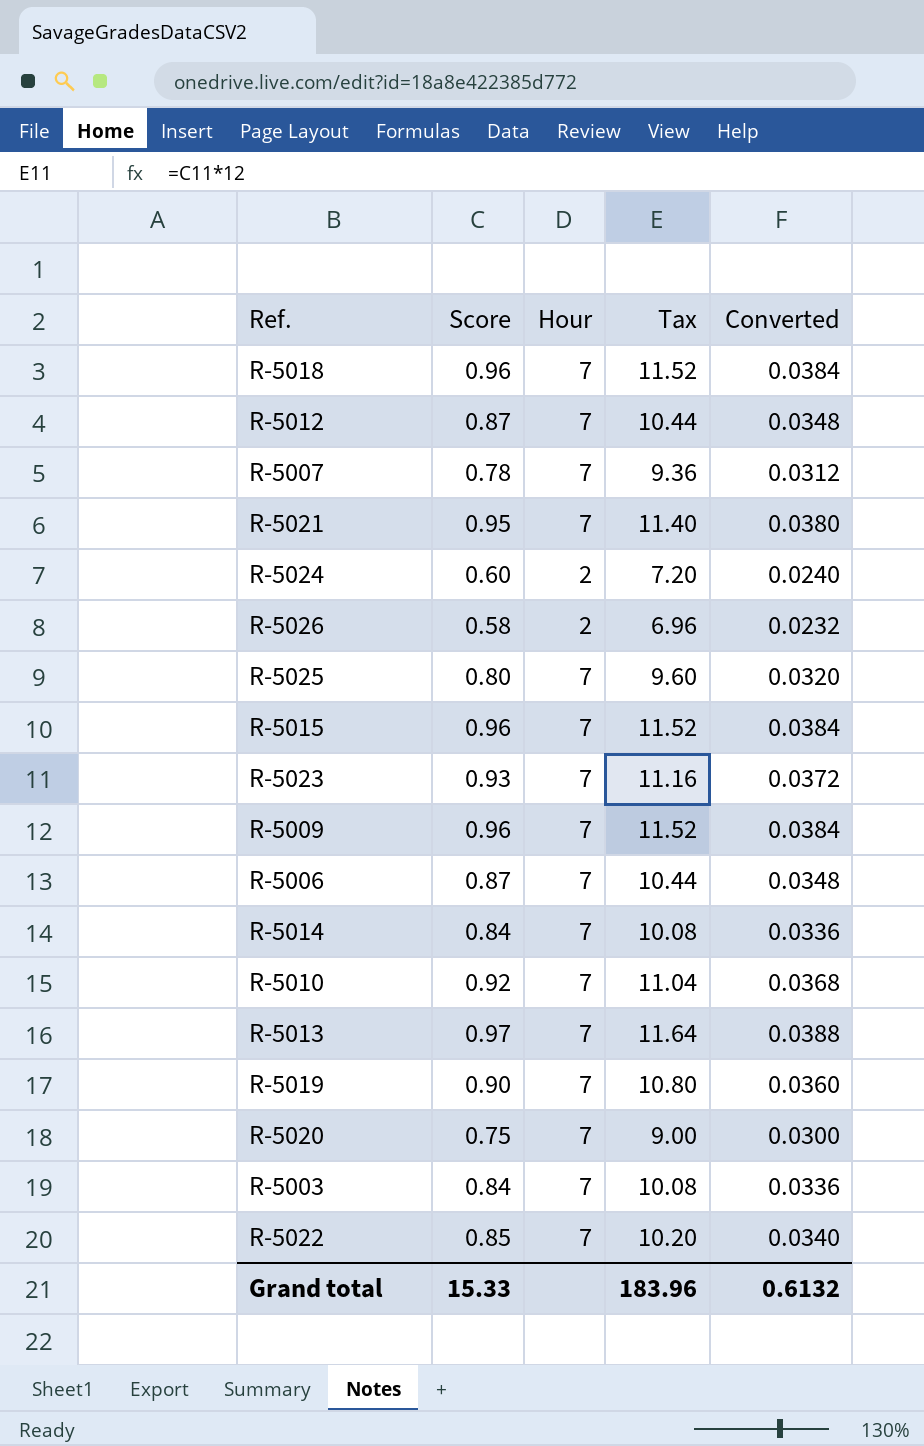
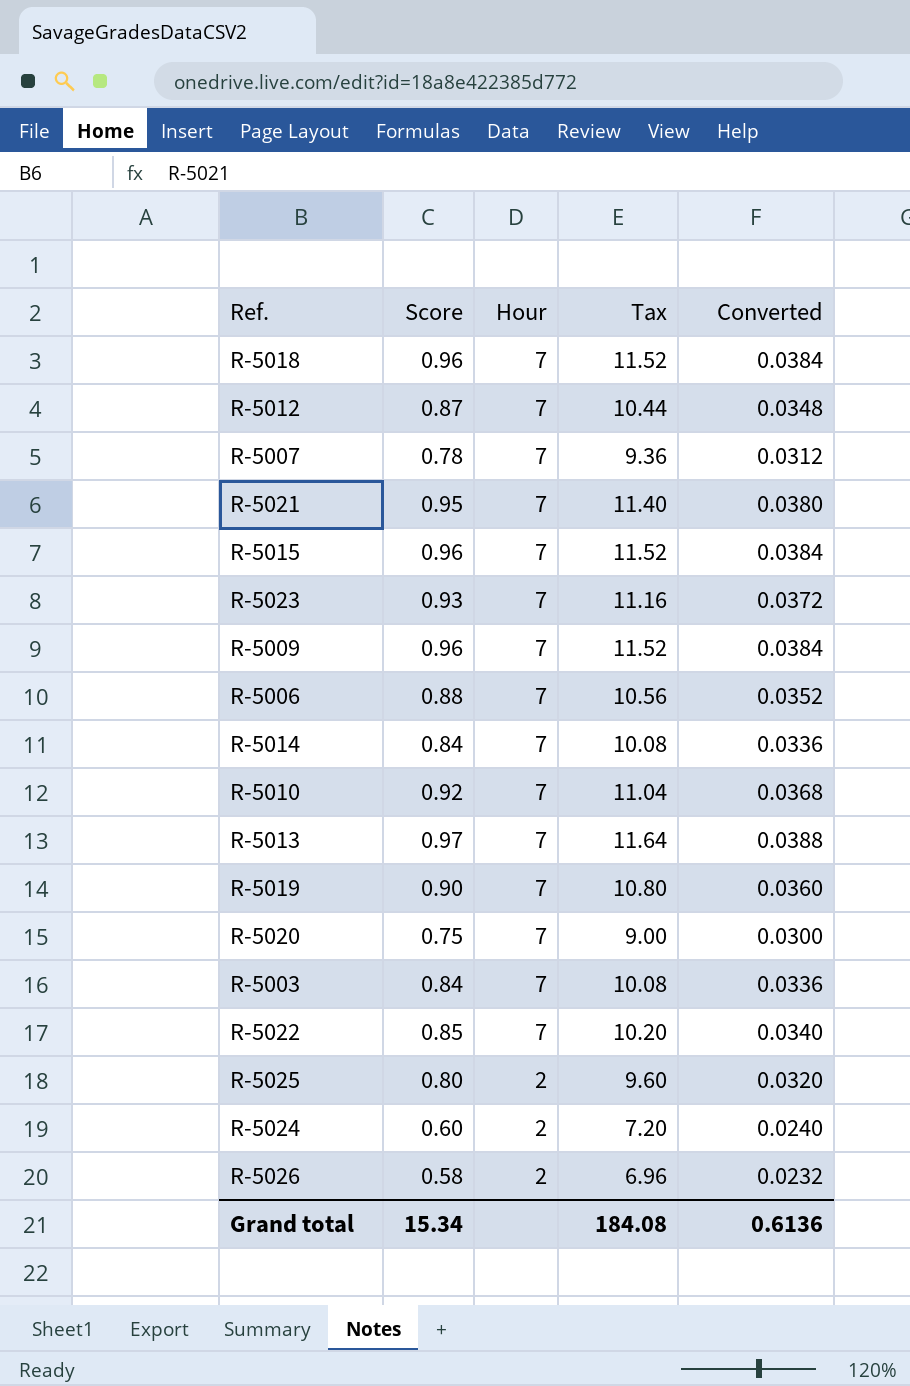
row order: none -> Hour descending
R-5006 | Score: 0.87 -> 0.88
R-5006 | Tax: 10.44 -> 10.56
R-5006 | Converted: 0.0348 -> 0.0352
R-5025 | Hour: 7 -> 2
Grand total | Score: 15.33 -> 15.34
Grand total | Tax: 183.96 -> 184.08
Grand total | Converted: 0.6132 -> 0.6136

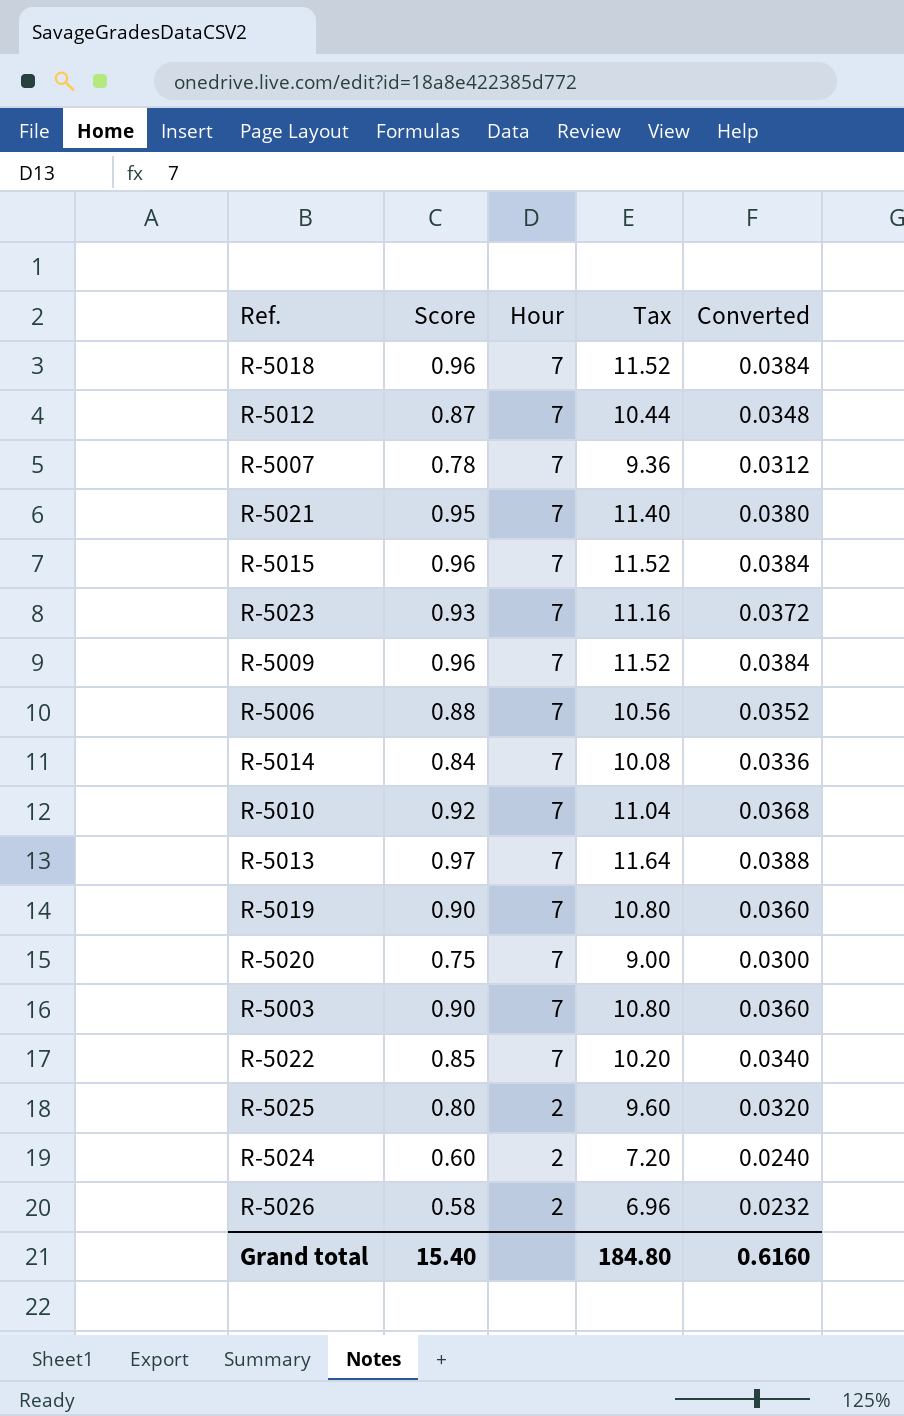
R-5003 | Score: 0.84 -> 0.90
R-5003 | Tax: 10.08 -> 10.80
R-5003 | Converted: 0.0336 -> 0.0360
Grand total | Score: 15.34 -> 15.40
Grand total | Tax: 184.08 -> 184.80
Grand total | Converted: 0.6136 -> 0.6160

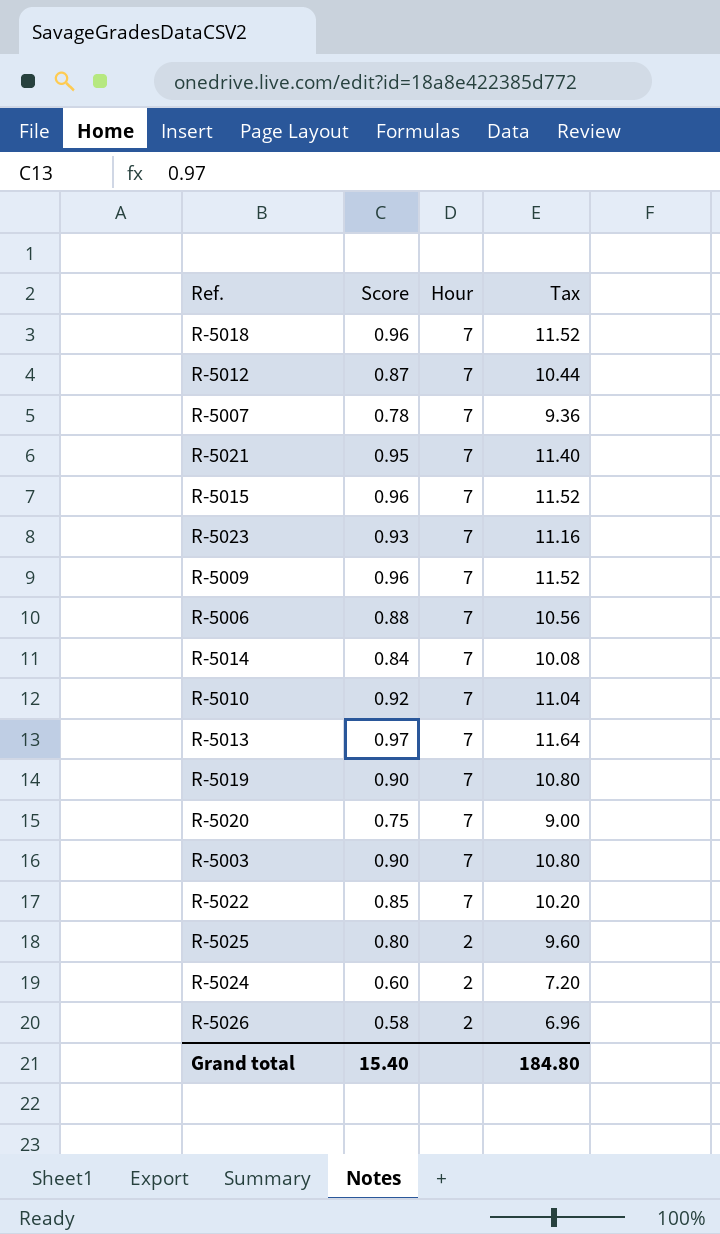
column Converted | formula: [Score] * 0.04 -> none

